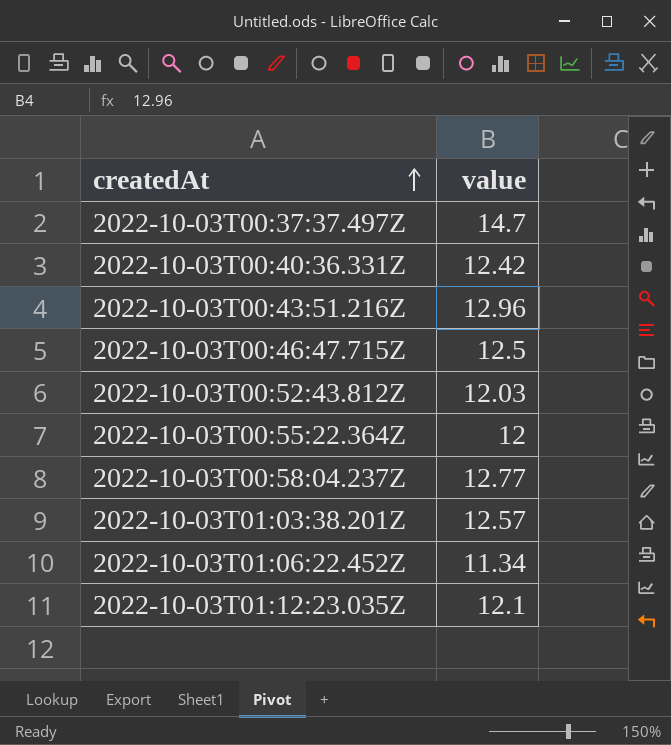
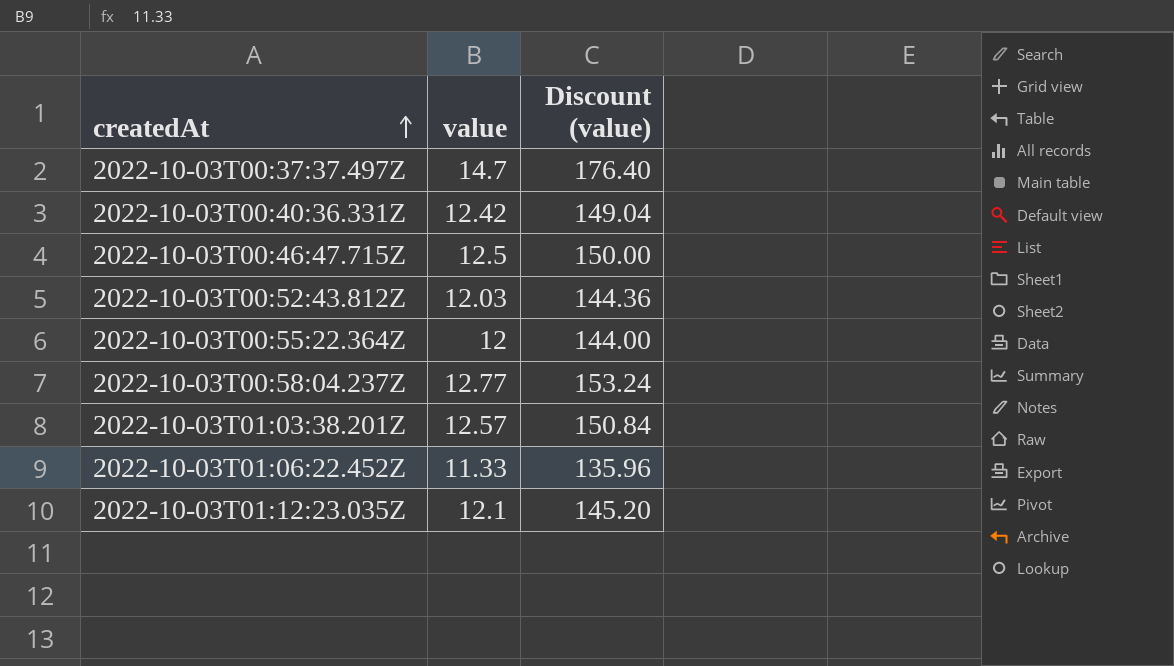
column Discount (value) | formula: none -> [value] * 12
row 2022-10-03T00:43:51.216Z: 12.96 -> none
2022-10-03T01:06:22.452Z | value: 11.34 -> 11.33

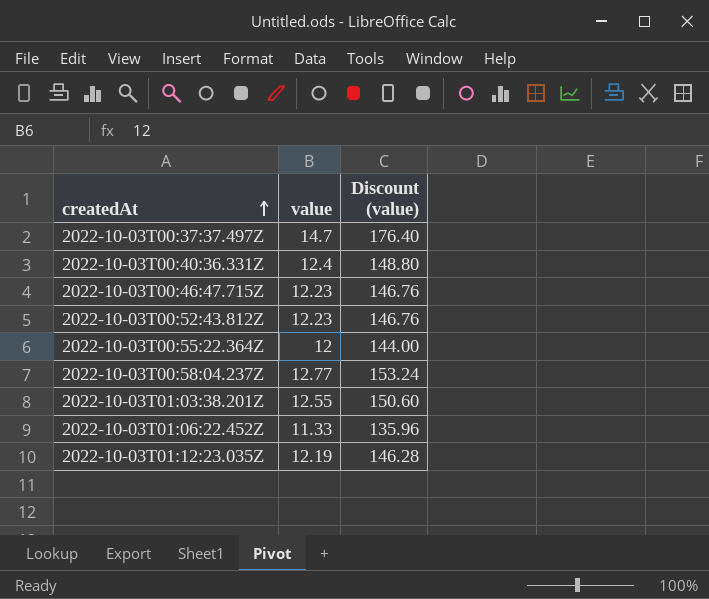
2022-10-03T00:40:36.331Z | value: 12.42 -> 12.4
2022-10-03T00:40:36.331Z | Discount (value): 149.04 -> 148.80
2022-10-03T00:46:47.715Z | value: 12.5 -> 12.23
2022-10-03T00:46:47.715Z | Discount (value): 150.00 -> 146.76
2022-10-03T00:52:43.812Z | value: 12.03 -> 12.23
2022-10-03T00:52:43.812Z | Discount (value): 144.36 -> 146.76
2022-10-03T01:03:38.201Z | value: 12.57 -> 12.55
2022-10-03T01:03:38.201Z | Discount (value): 150.84 -> 150.60
2022-10-03T01:12:23.035Z | value: 12.1 -> 12.19
2022-10-03T01:12:23.035Z | Discount (value): 145.20 -> 146.28

